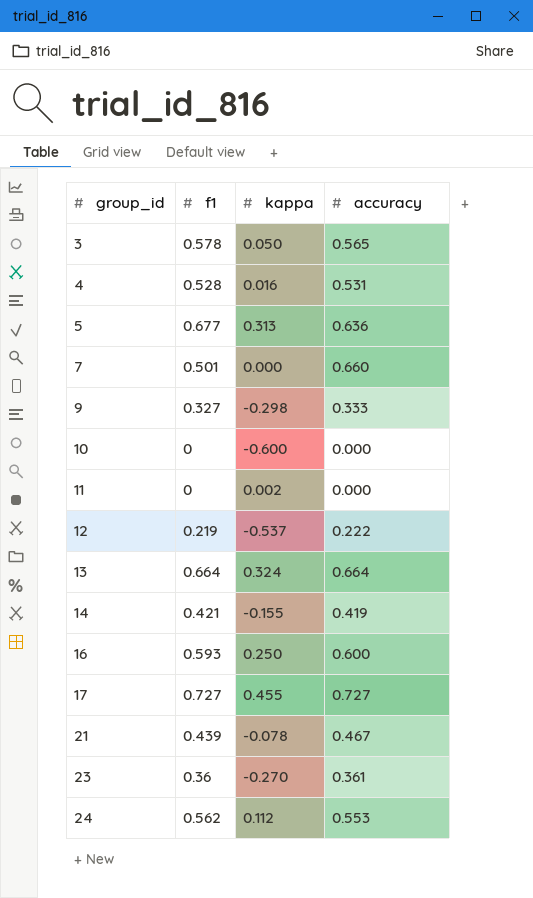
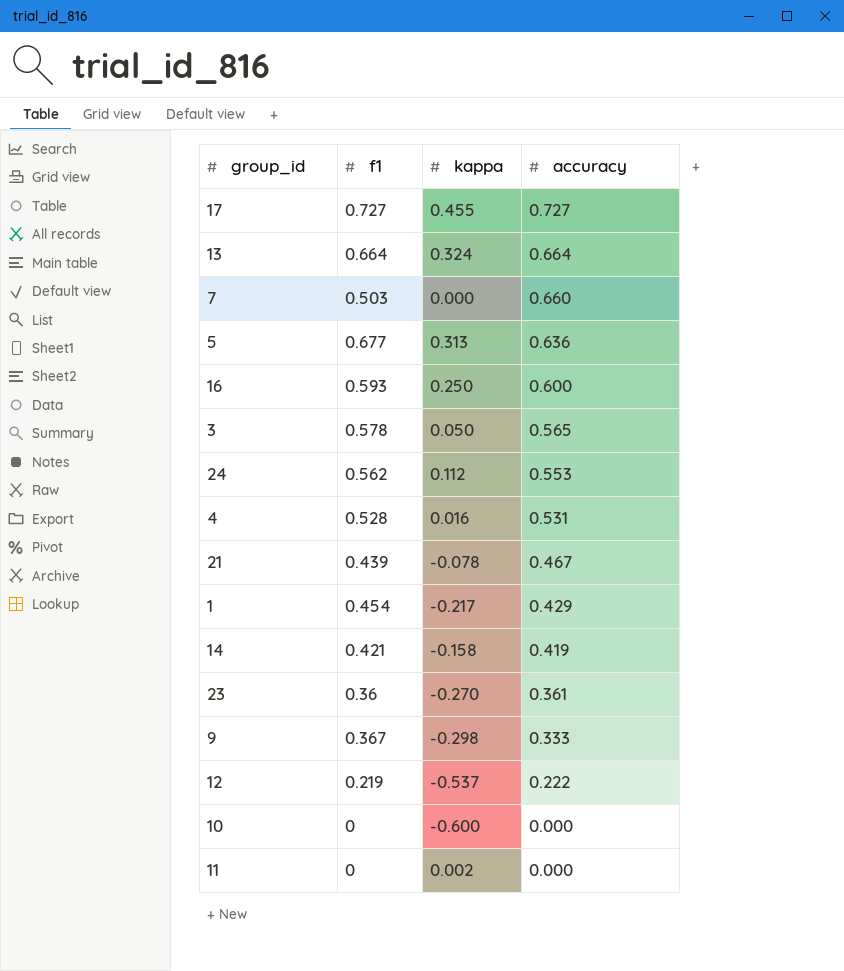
row order: group_id ascending -> accuracy descending
7 | f1: 0.501 -> 0.503
row 1: none -> 0.454 | -0.217 | 0.429
14 | kappa: -0.155 -> -0.158
9 | f1: 0.327 -> 0.367

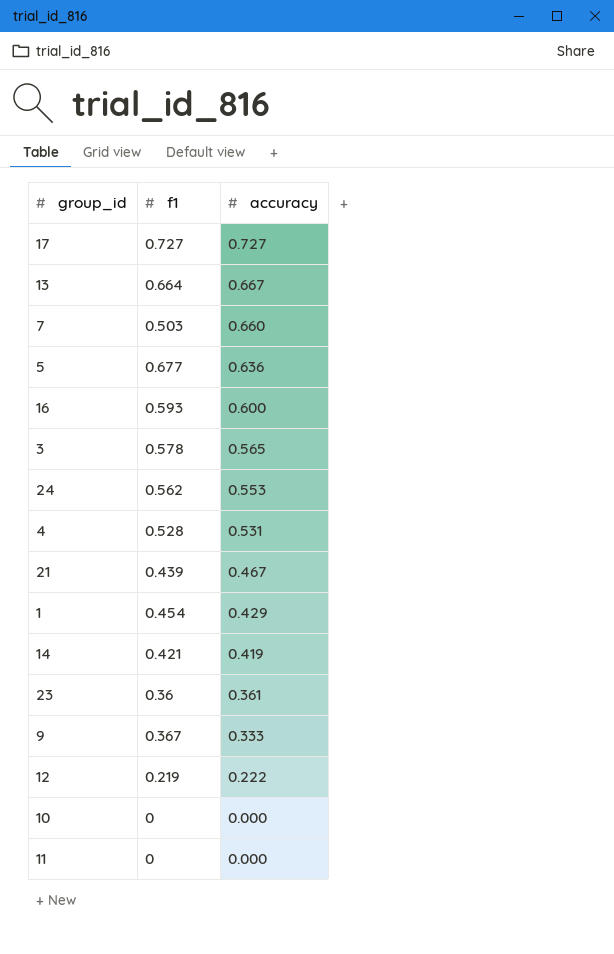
column kappa | position: 3 -> none
13 | accuracy: 0.664 -> 0.667

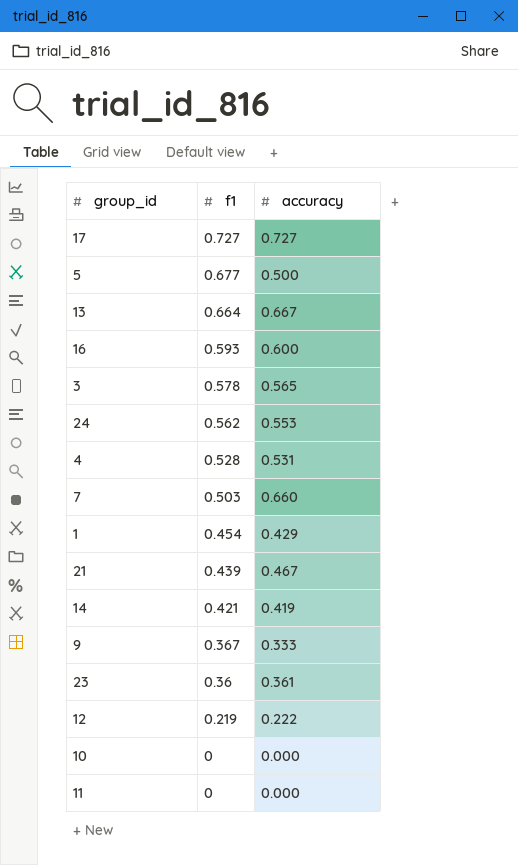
row order: accuracy descending -> f1 descending
5 | accuracy: 0.636 -> 0.500

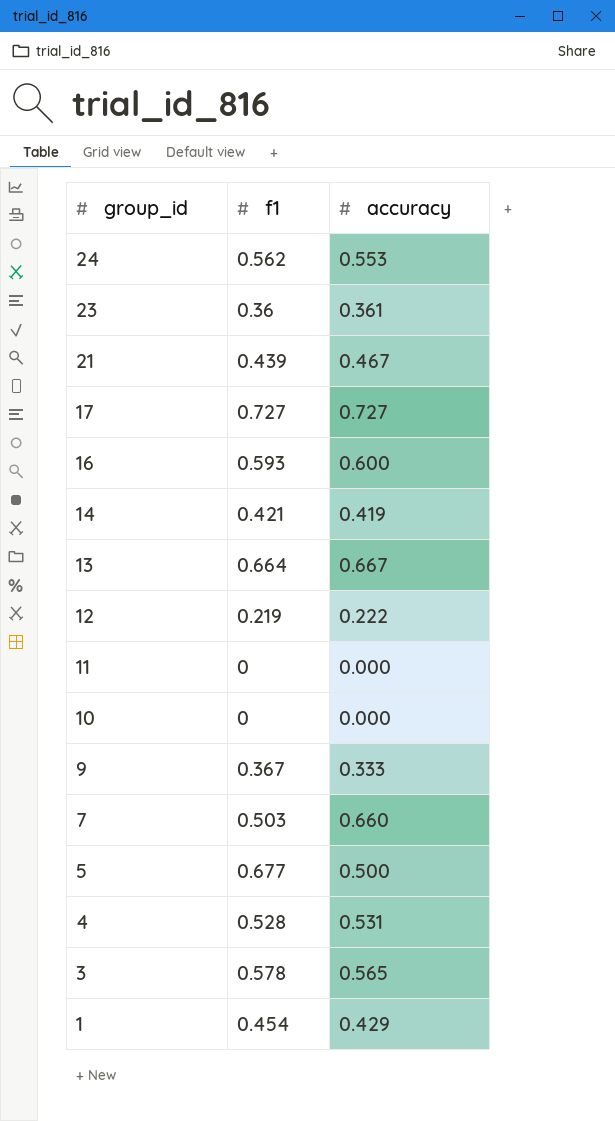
row order: f1 descending -> group_id descending

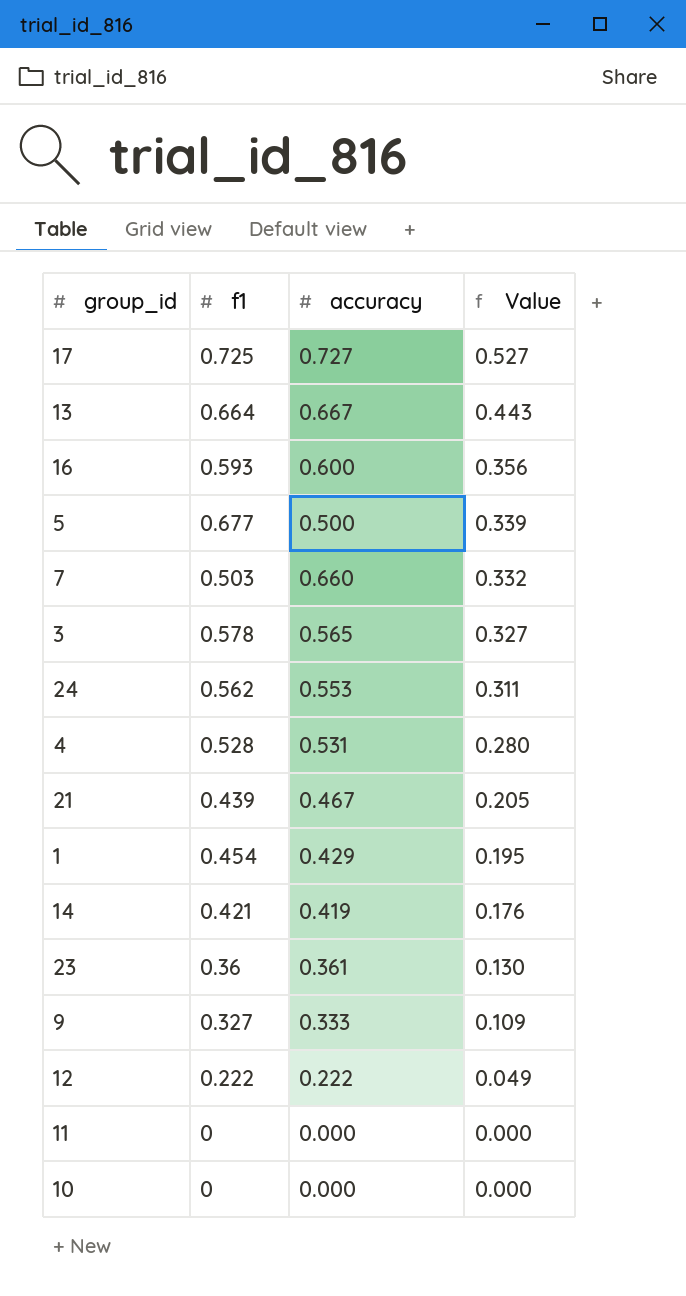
row order: group_id descending -> Value descending
column Value | formula: none -> [f1] * [accuracy]
17 | f1: 0.727 -> 0.725
9 | f1: 0.367 -> 0.327
12 | f1: 0.219 -> 0.222

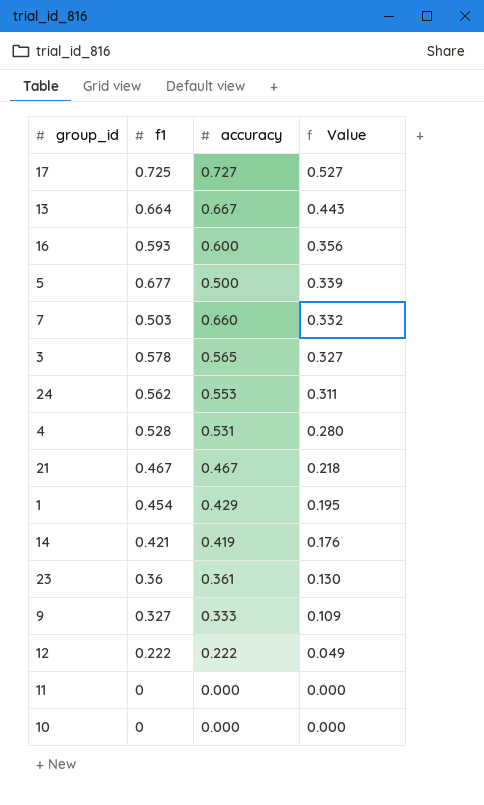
21 | f1: 0.439 -> 0.467
21 | Value: 0.205 -> 0.218

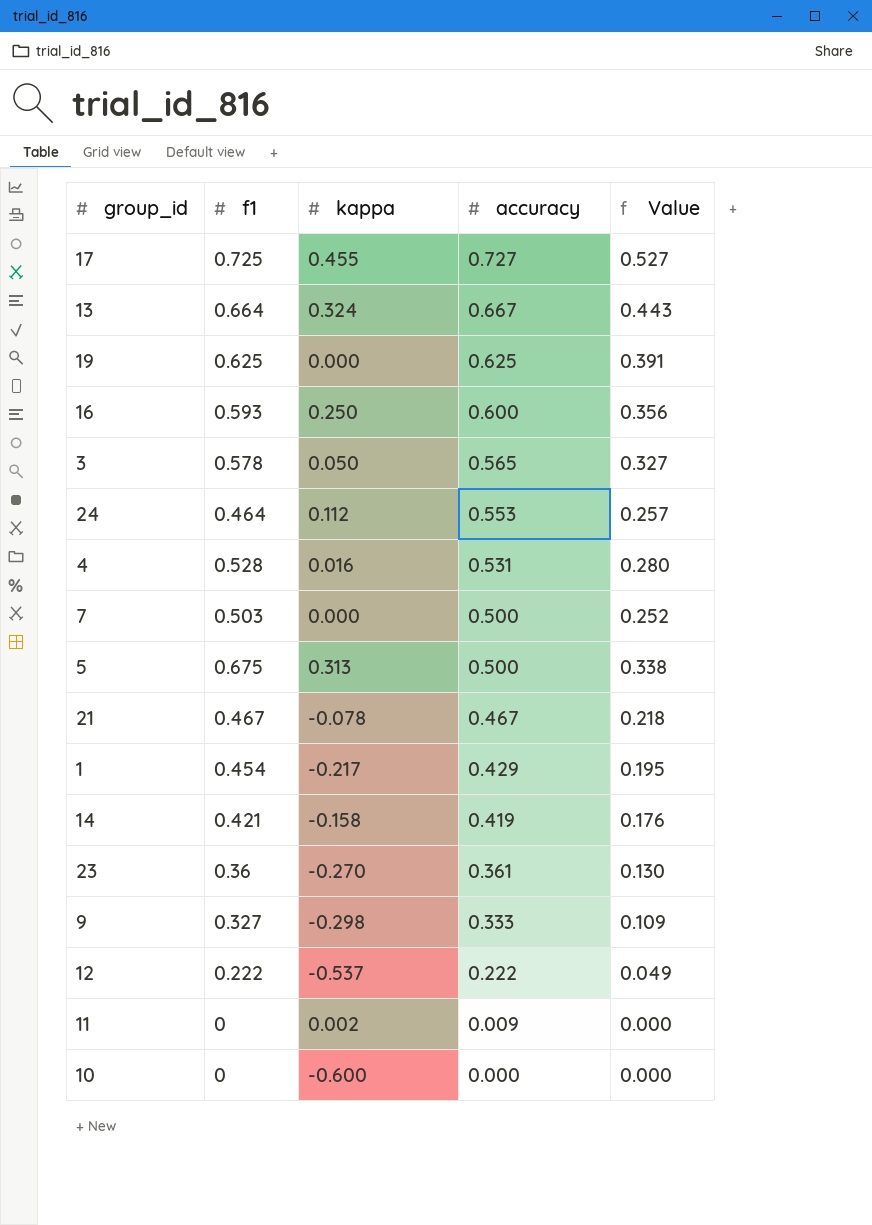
row order: Value descending -> accuracy descending
column kappa | position: none -> 3
row 19: none -> 0.625 | 0.000 | 0.625 | 0.391
24 | f1: 0.562 -> 0.464
24 | Value: 0.311 -> 0.257
7 | accuracy: 0.660 -> 0.500
7 | Value: 0.332 -> 0.252
5 | f1: 0.677 -> 0.675
5 | Value: 0.339 -> 0.338
11 | accuracy: 0.000 -> 0.009

